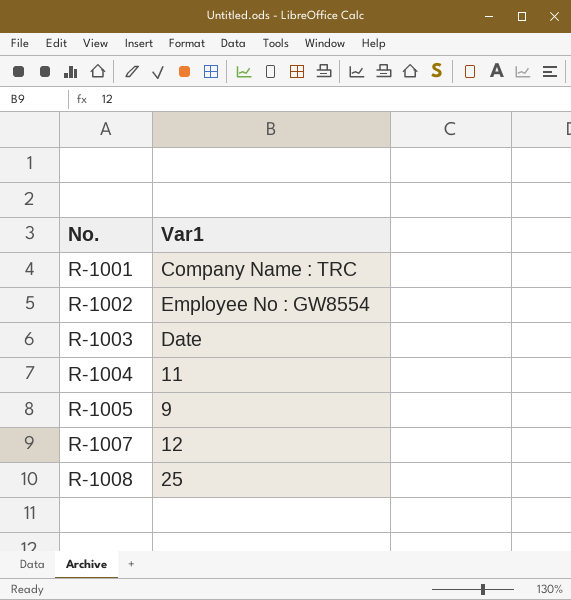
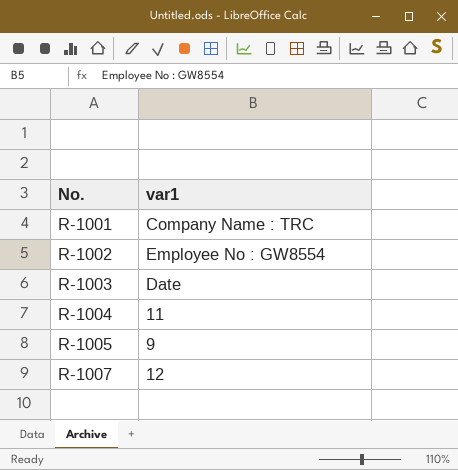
column name: Var1 -> var1
row R-1008: 25 -> none

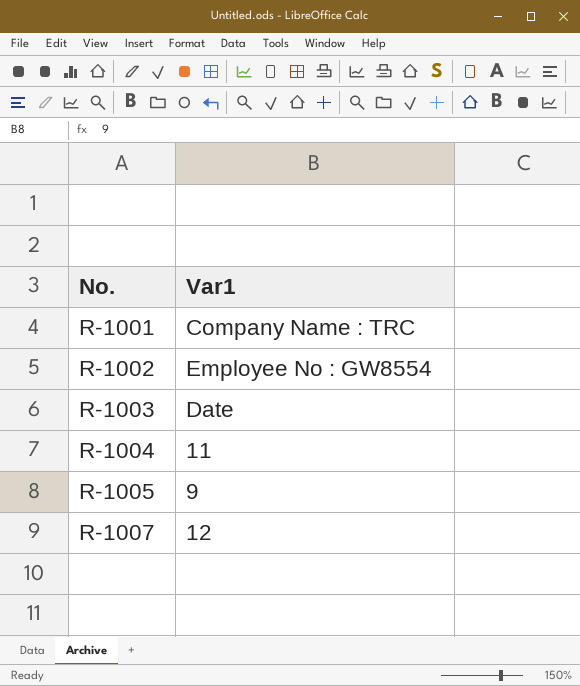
column name: var1 -> Var1

